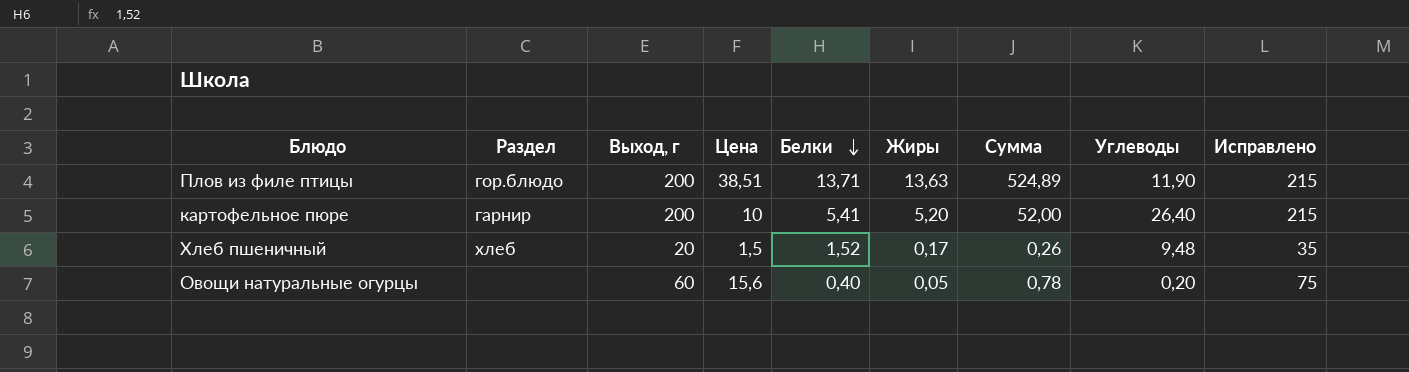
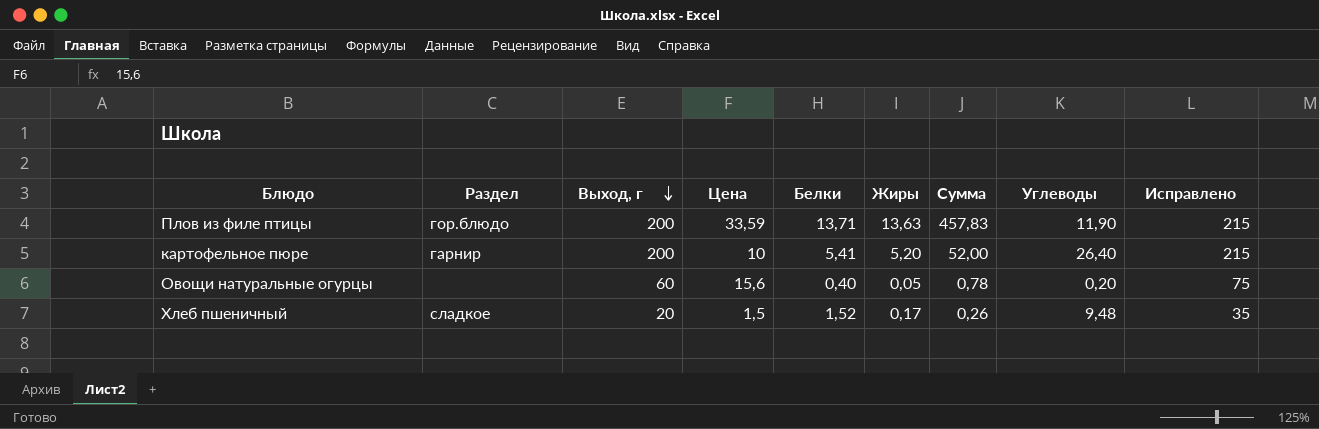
row order: Белки descending -> Выход, г descending
Плов из филе птицы | Цена: 38,51 -> 33,59
Плов из филе птицы | Сумма: 524,89 -> 457,83
Хлеб пшеничный | Раздел: хлеб -> сладкое

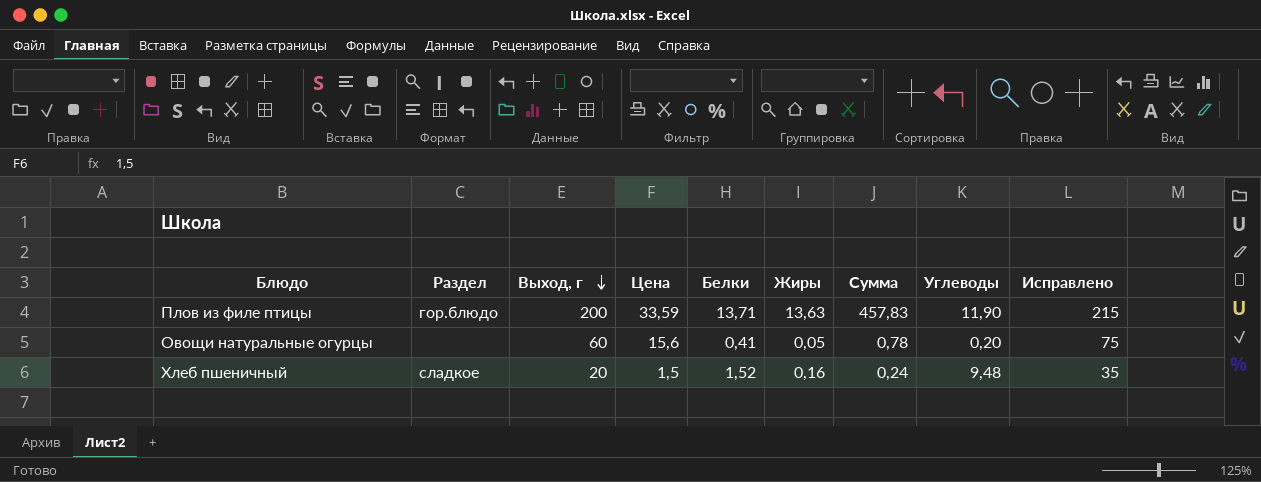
row картофельное пюре: гарнир | 200 | 10 | 5,41 | 5,20 | 52,00 | 26,40 | 215 -> none
Овощи натуральные огурцы | Белки: 0,40 -> 0,41
Хлеб пшеничный | Жиры: 0,17 -> 0,16
Хлеб пшеничный | Сумма: 0,26 -> 0,24

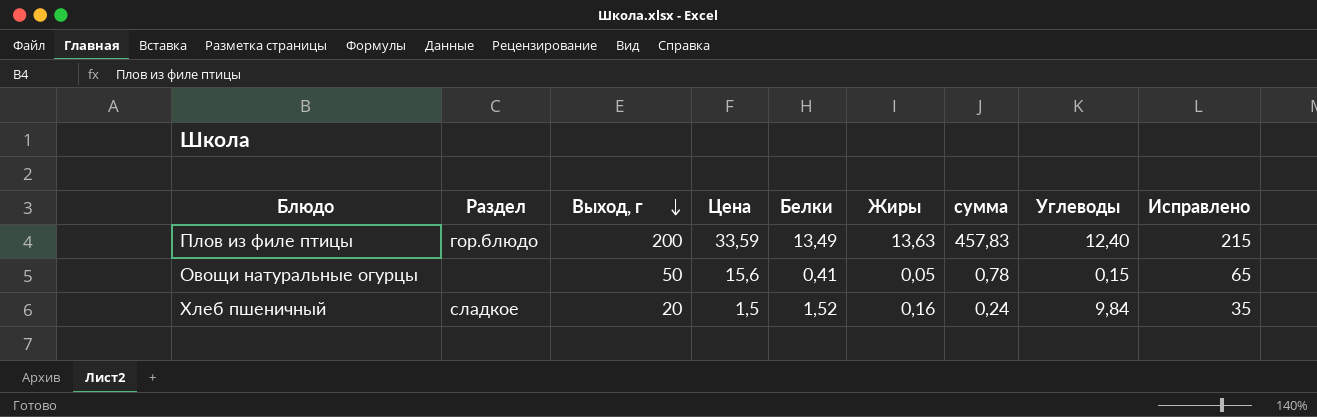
column name: Сумма -> сумма
Плов из филе птицы | Белки: 13,71 -> 13,49
Плов из филе птицы | Углеводы: 11,90 -> 12,40
Овощи натуральные огурцы | Выход, г: 60 -> 50
Овощи натуральные огурцы | Углеводы: 0,20 -> 0,15
Овощи натуральные огурцы | Исправлено: 75 -> 65
Хлеб пшеничный | Углеводы: 9,48 -> 9,84

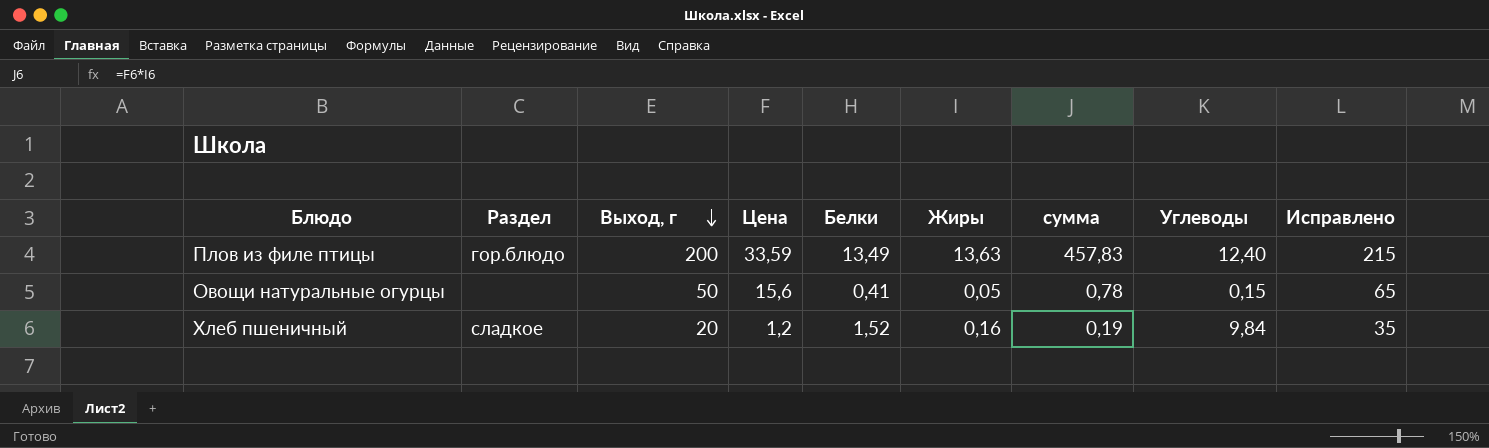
Хлеб пшеничный | Цена: 1,5 -> 1,2
Хлеб пшеничный | сумма: 0,24 -> 0,19

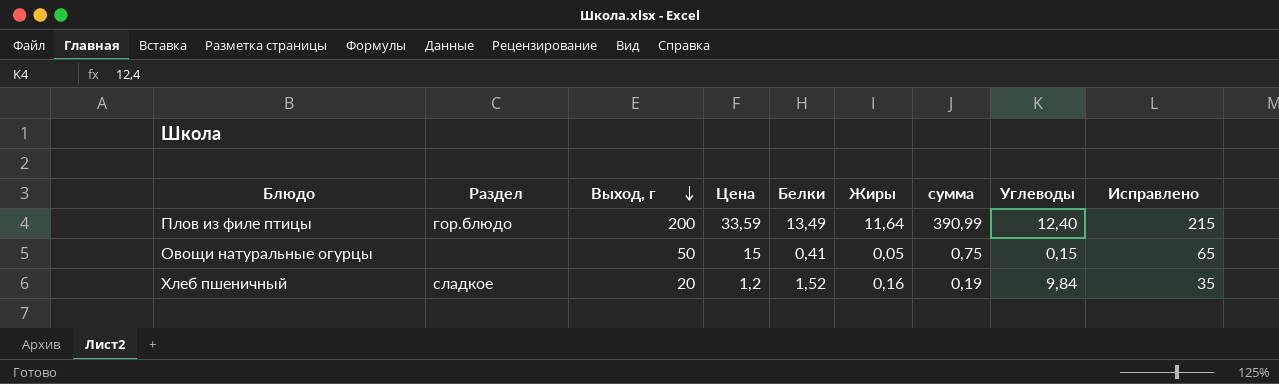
Плов из филе птицы | Жиры: 13,63 -> 11,64
Плов из филе птицы | сумма: 457,83 -> 390,99
Овощи натуральные огурцы | Цена: 15,6 -> 15
Овощи натуральные огурцы | сумма: 0,78 -> 0,75

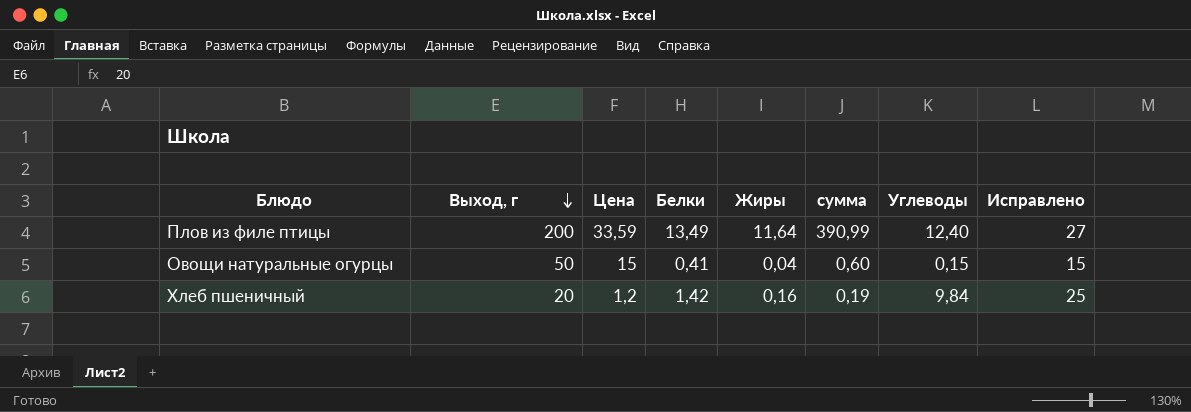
column Раздел | position: 2 -> none
column Исправлено | formula: [Выход, г] + 15 -> [Углеводы] + 15
Овощи натуральные огурцы | Жиры: 0,05 -> 0,04
Овощи натуральные огурцы | сумма: 0,75 -> 0,60
Хлеб пшеничный | Белки: 1,52 -> 1,42

